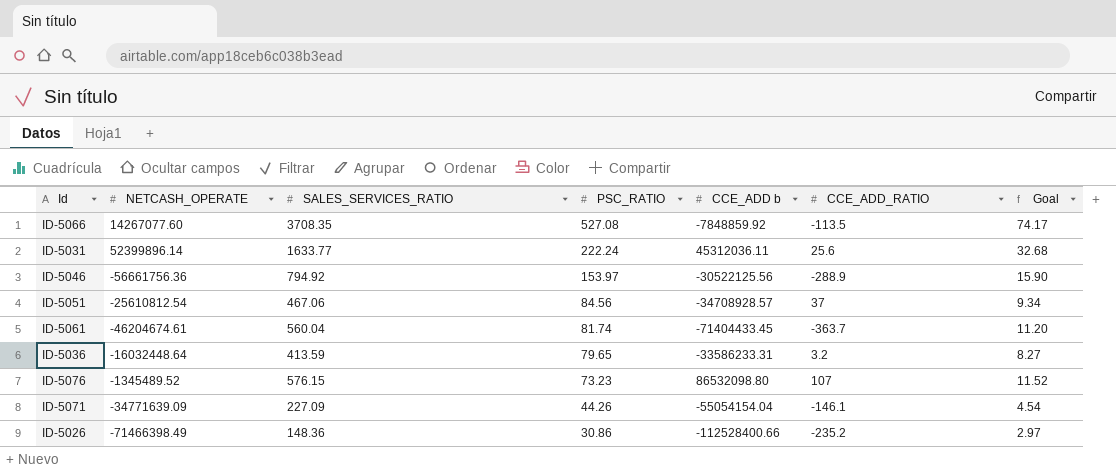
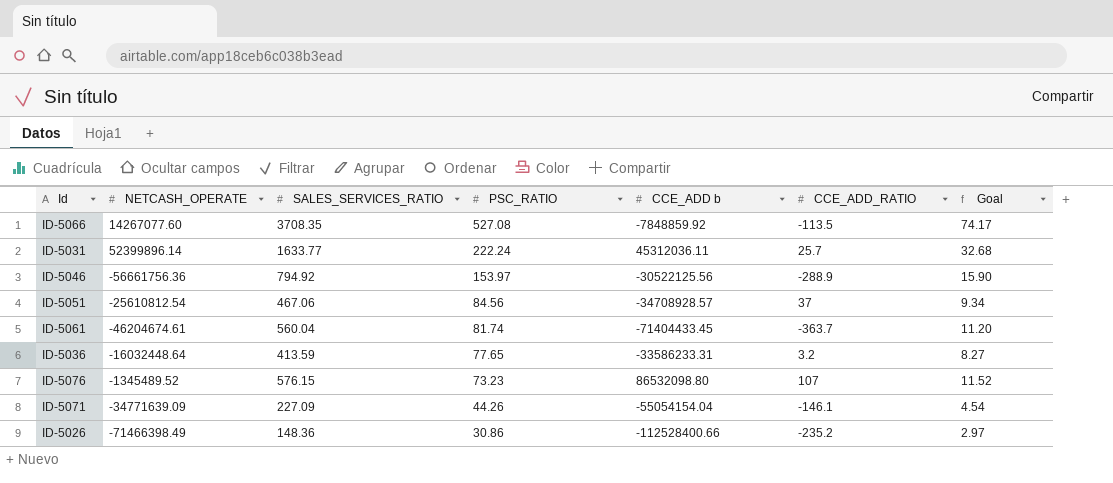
ID-5031 | CCE_ADD_RATIO: 25.6 -> 25.7
ID-5036 | PSC_RATIO: 79.65 -> 77.65

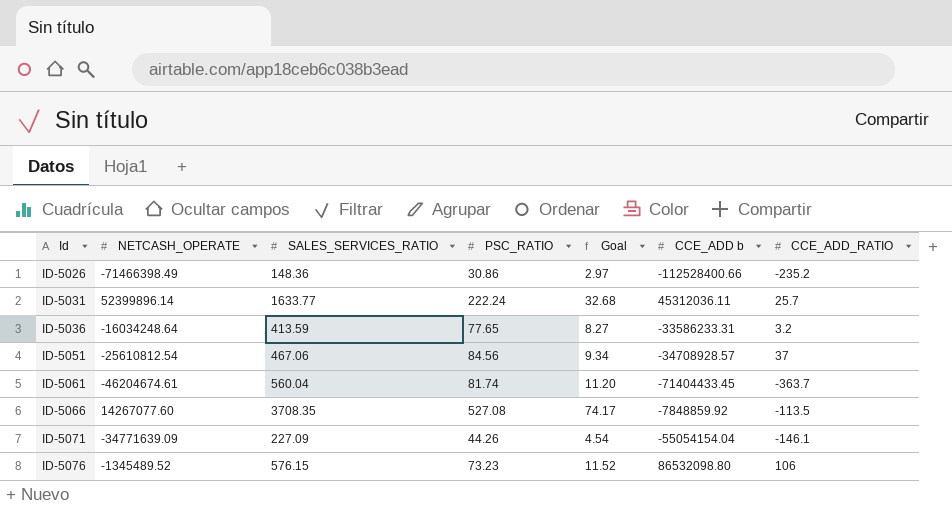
row order: PSC_RATIO descending -> Id ascending
column Goal | position: 7 -> 5
row ID-5046: -56661756.36 | 794.92 | 153.97 | -30522125.56 | -288.9 | 15.90 -> none
ID-5036 | NETCASH_OPERATE: -16032448.64 -> -16034248.64
ID-5076 | CCE_ADD_RATIO: 107 -> 106

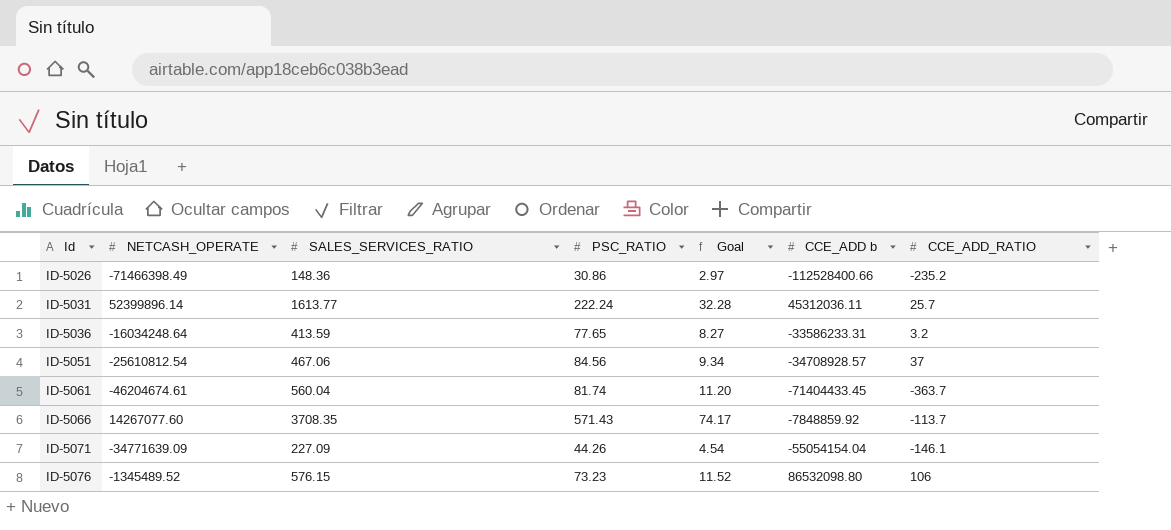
ID-5031 | SALES_SERVICES_RATIO: 1633.77 -> 1613.77
ID-5031 | Goal: 32.68 -> 32.28
ID-5066 | PSC_RATIO: 527.08 -> 571.43
ID-5066 | CCE_ADD_RATIO: -113.5 -> -113.7

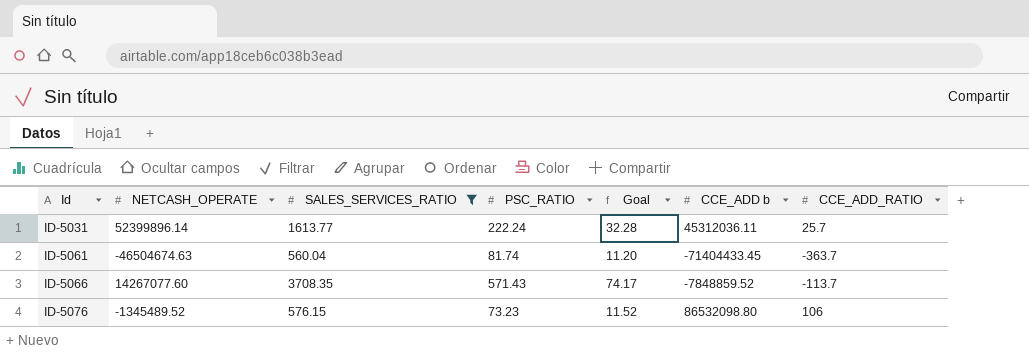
filter: none -> SALES_SERVICES_RATIO >= 560.04
ID-5061 | NETCASH_OPERATE: -46204674.61 -> -46504674.63
ID-5066 | CCE_ADD b: -7848859.92 -> -7848859.52

